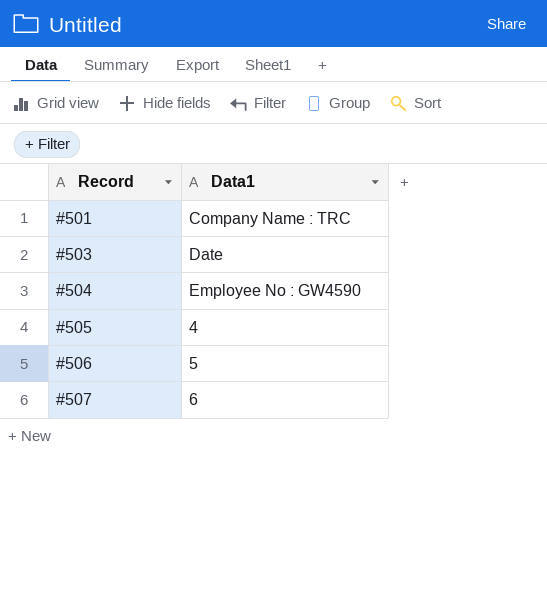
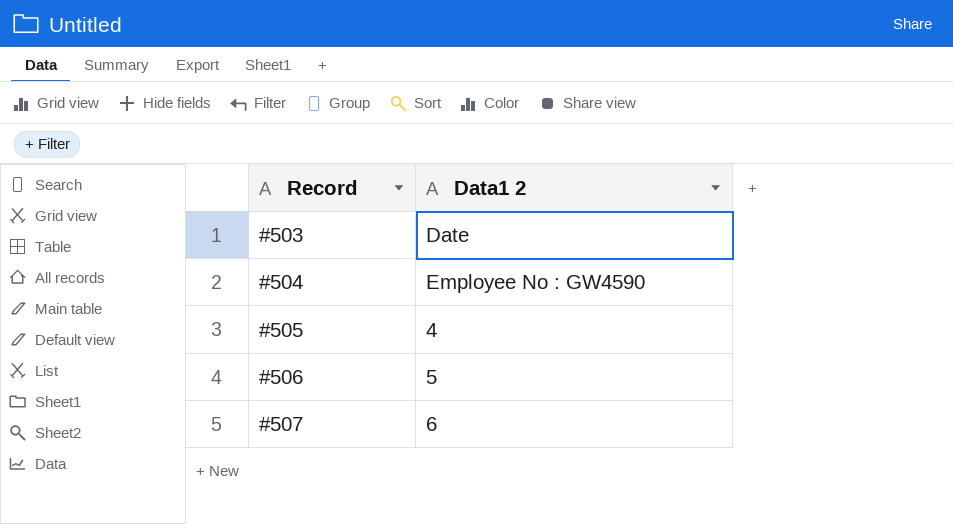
column name: Data1 -> Data1 2
row #501: Company Name : TRC -> none

